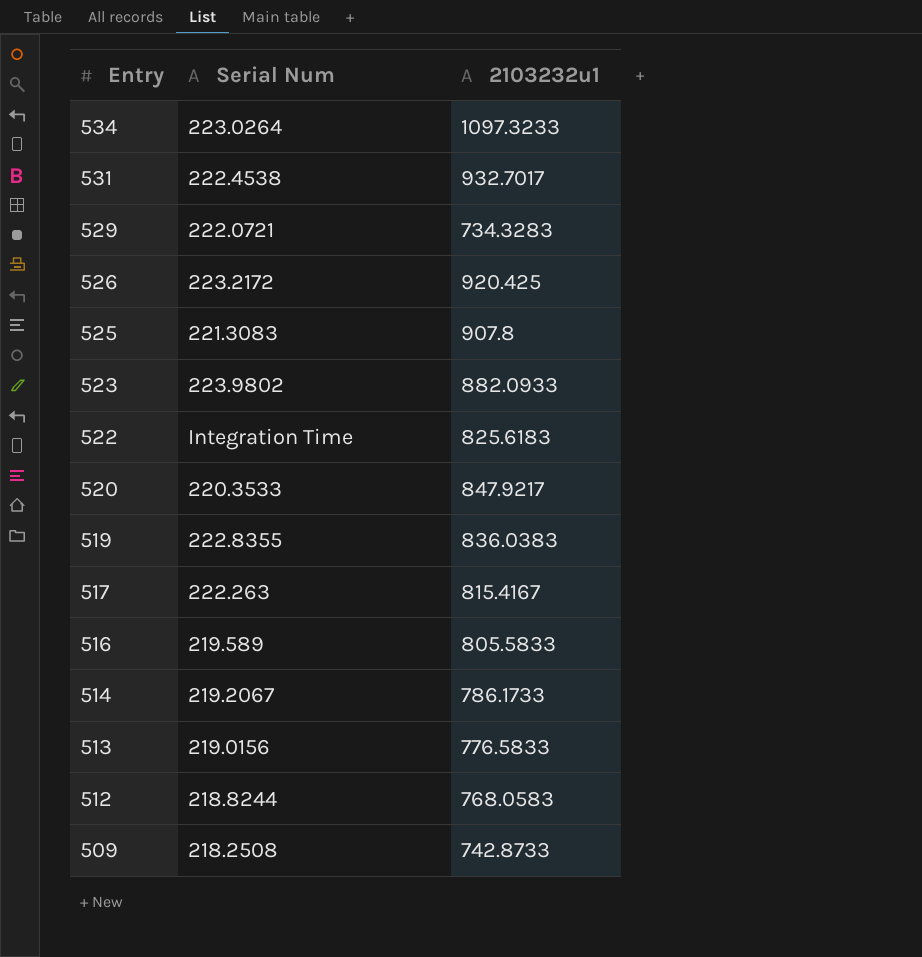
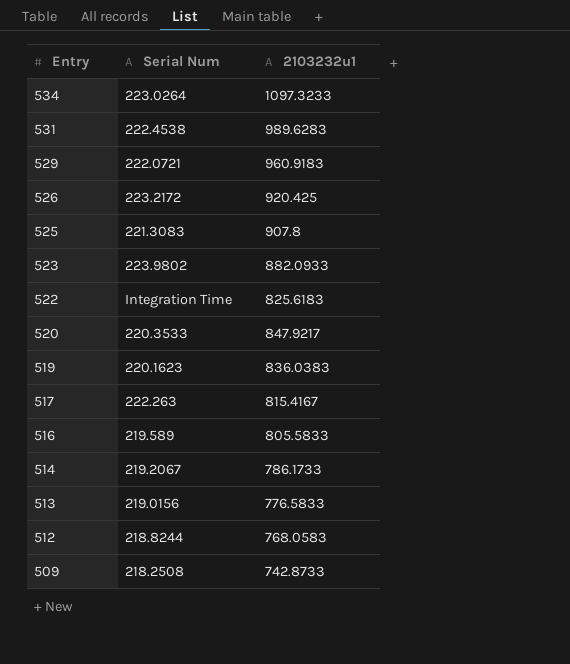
531 | 2103232u1: 932.7017 -> 989.6283
529 | 2103232u1: 734.3283 -> 960.9183
519 | Serial Num: 222.8355 -> 220.1623

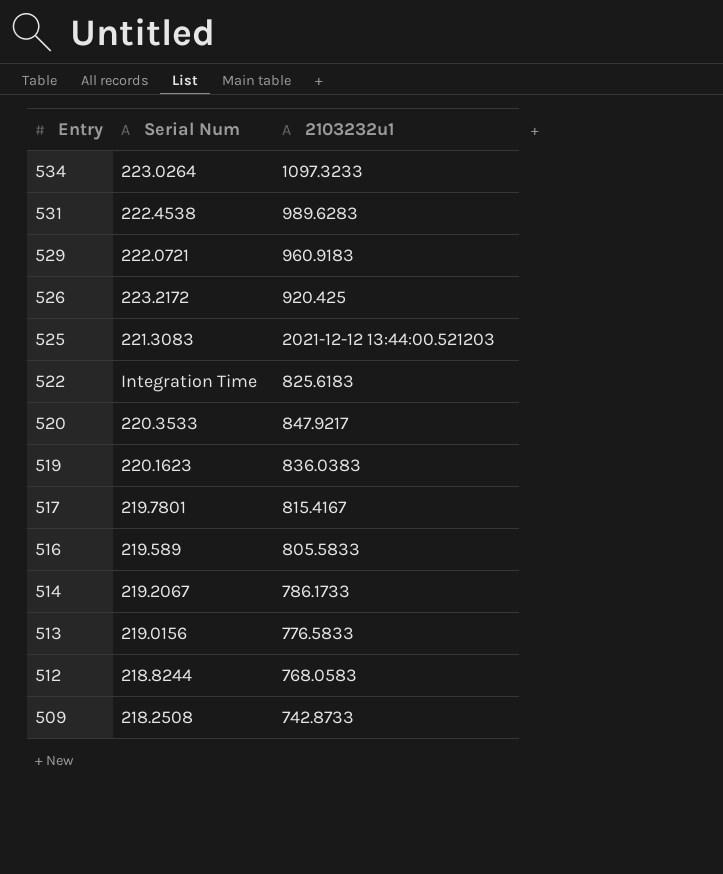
row 523: 223.9802 | 882.0933 -> none
525 | 2103232u1: 907.8 -> 2021-12-12 13:44:00.521203
517 | Serial Num: 222.263 -> 219.7801

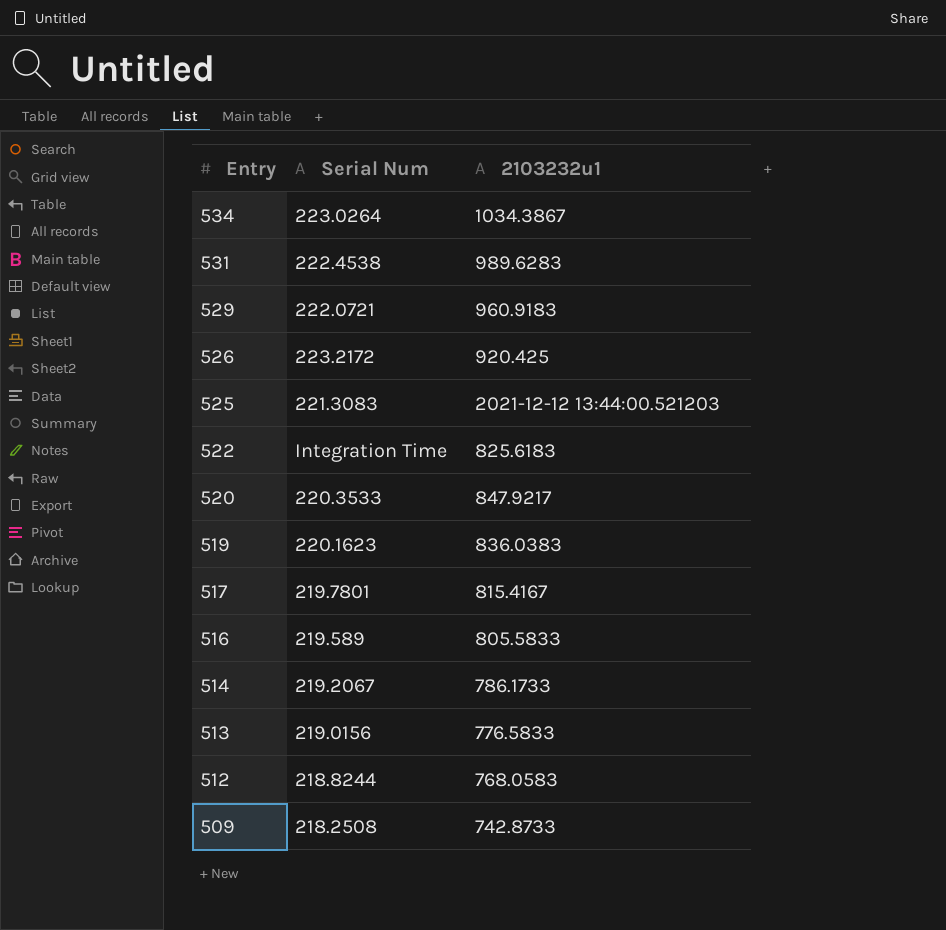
534 | 2103232u1: 1097.3233 -> 1034.3867

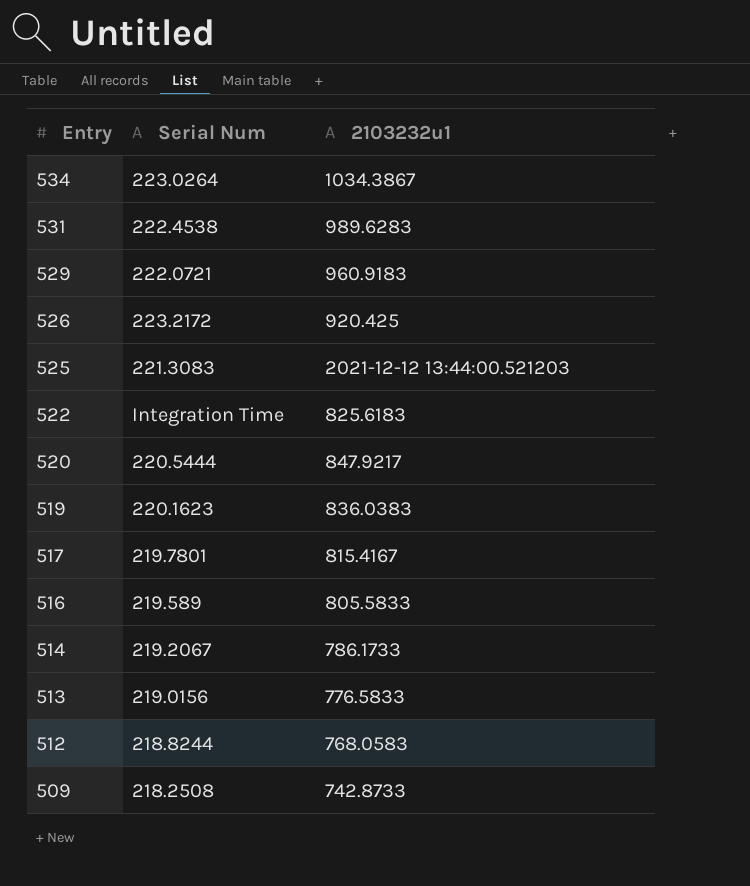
520 | Serial Num: 220.3533 -> 220.5444

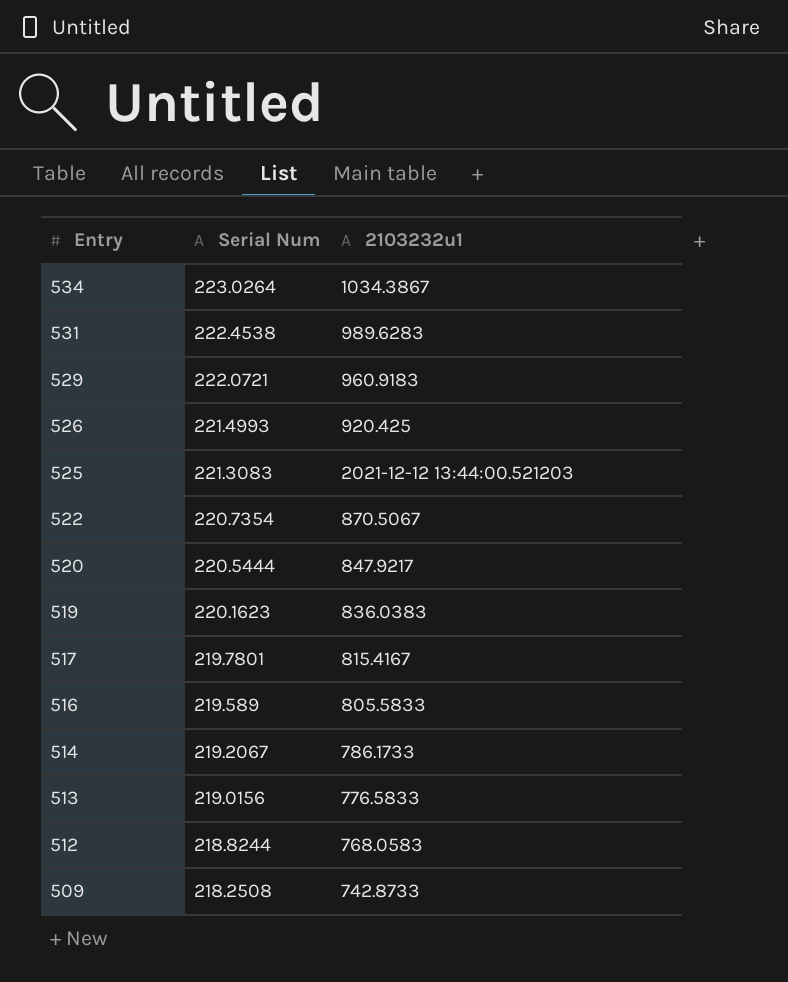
526 | Serial Num: 223.2172 -> 221.4993
522 | Serial Num: Integration Time -> 220.7354
522 | 2103232u1: 825.6183 -> 870.5067

